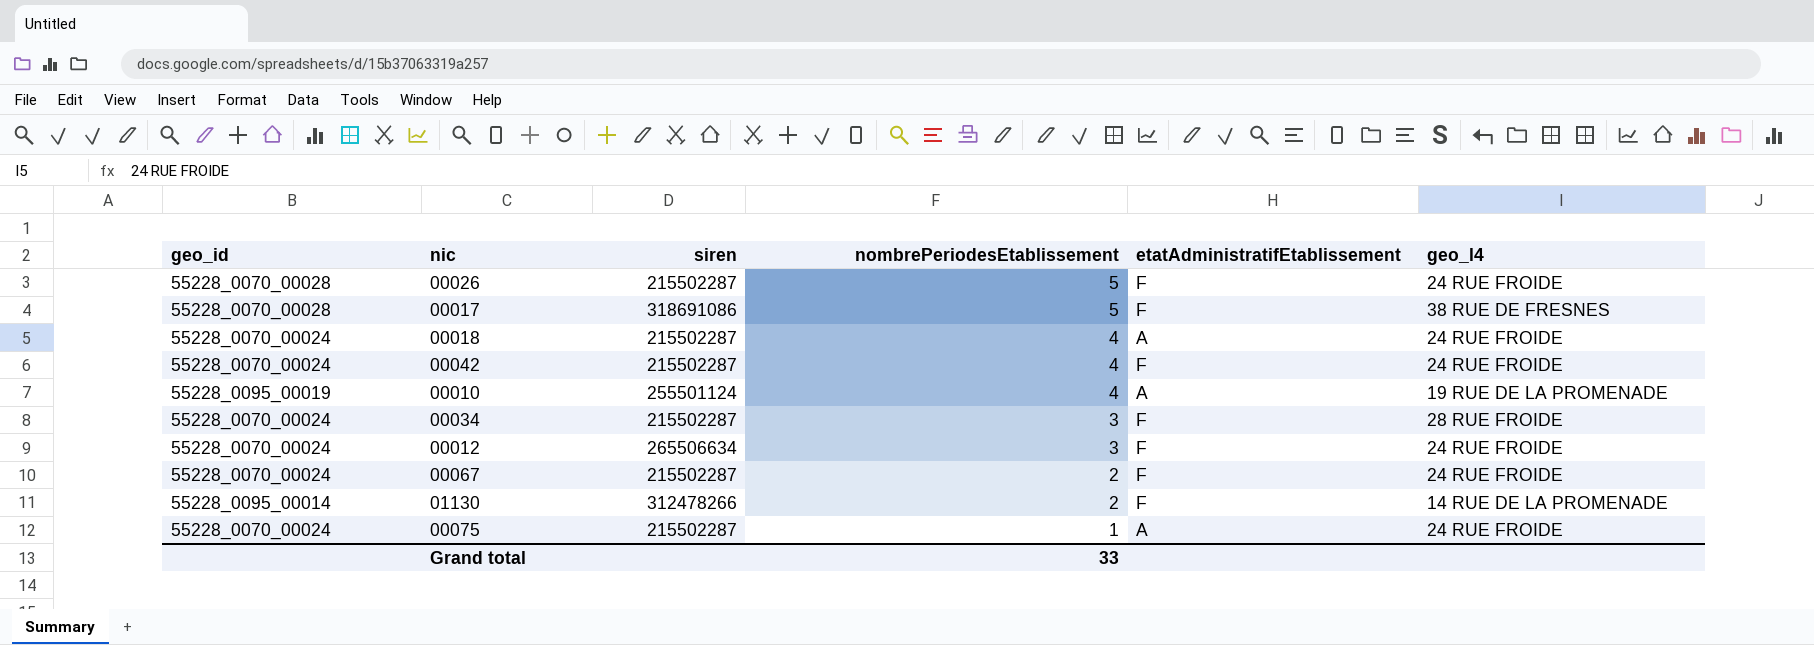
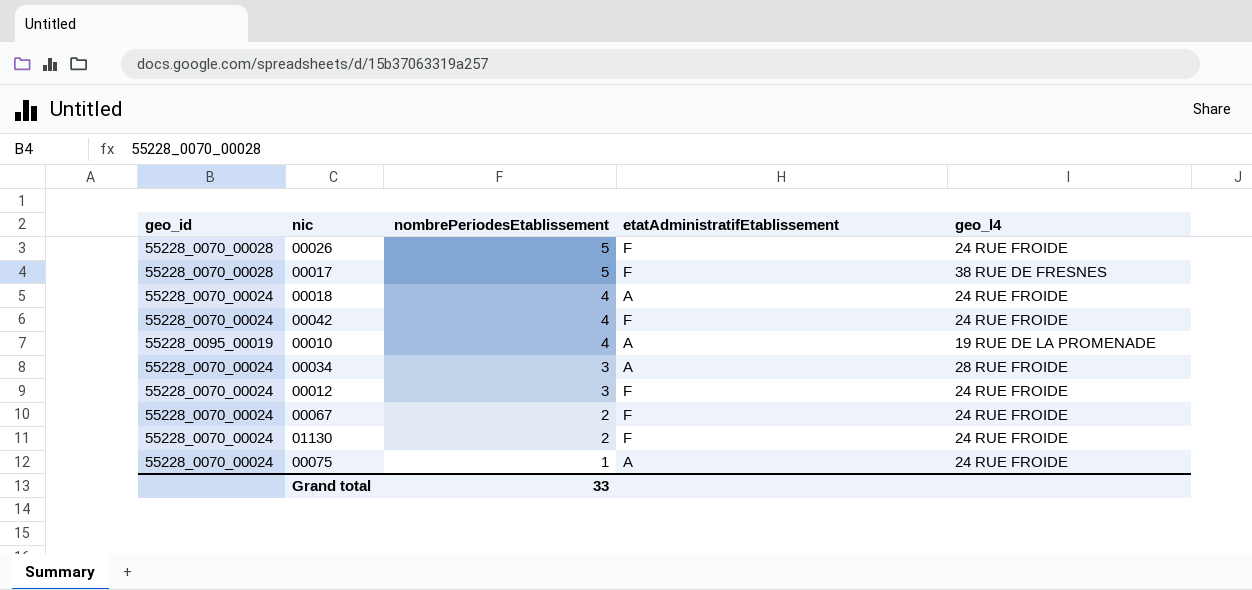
column siren | position: 3 -> none
00034 | etatAdministratifEtablissement: F -> A
01130 | geo_id: 55228_0095_00014 -> 55228_0070_00024
01130 | geo_l4: 14 RUE DE LA PROMENADE -> 24 RUE FROIDE

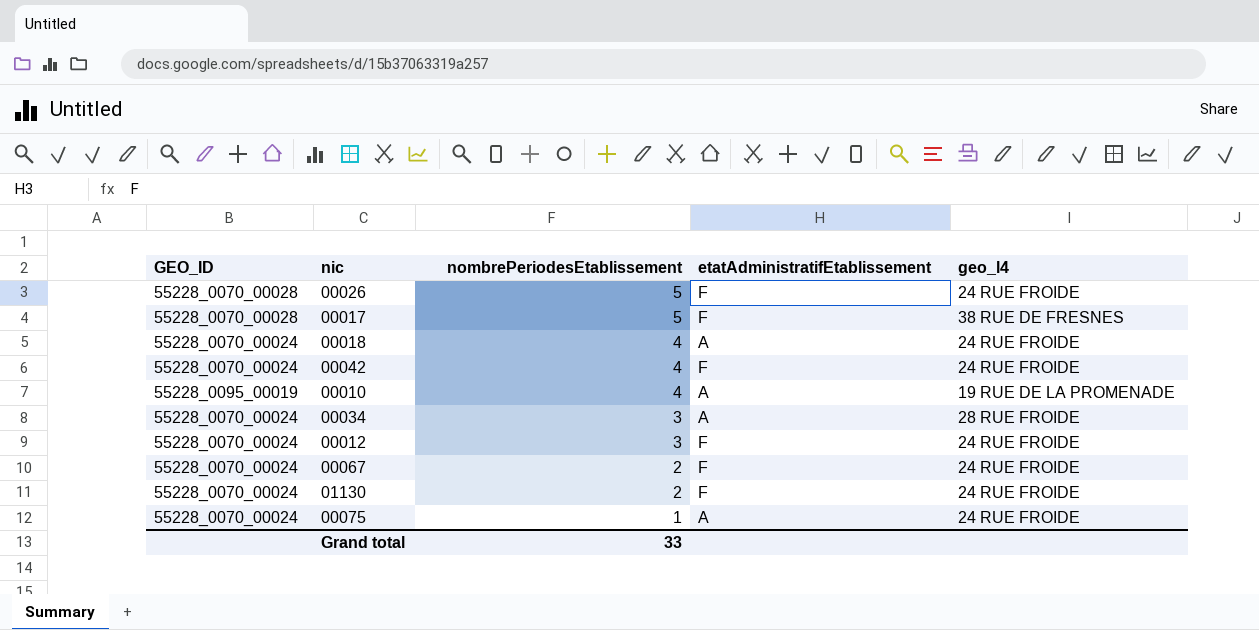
column name: geo_id -> GEO_ID

